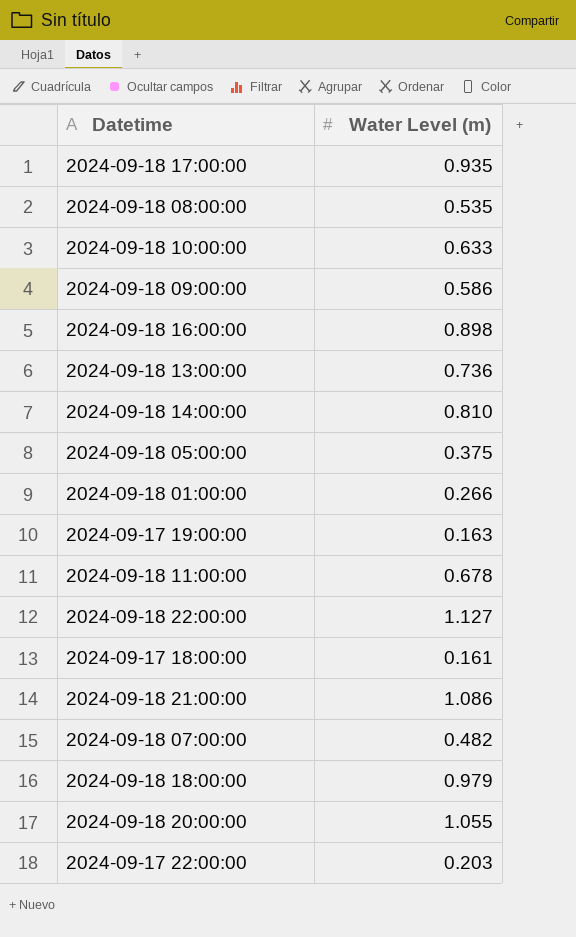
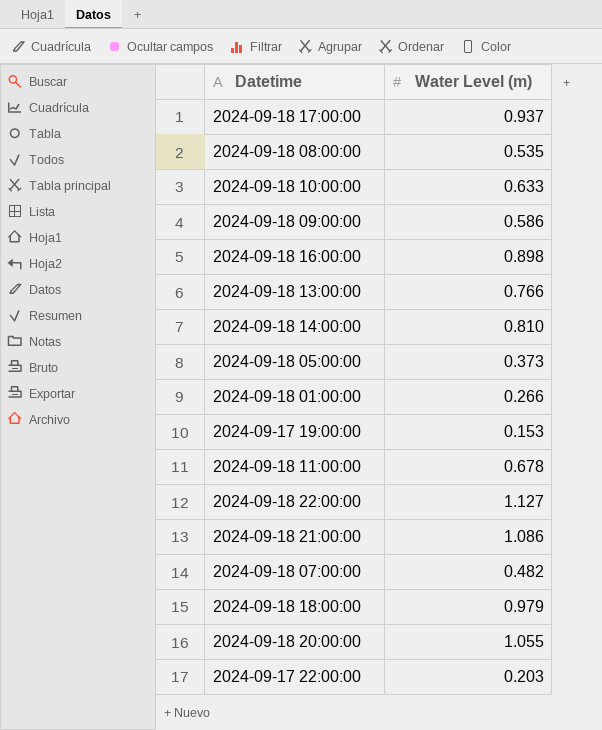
row 2024-09-17 18:00:00: 0.161 -> none
2024-09-18 17:00:00 | Water Level (m): 0.935 -> 0.937
2024-09-18 13:00:00 | Water Level (m): 0.736 -> 0.766
2024-09-18 05:00:00 | Water Level (m): 0.375 -> 0.373
2024-09-17 19:00:00 | Water Level (m): 0.163 -> 0.153

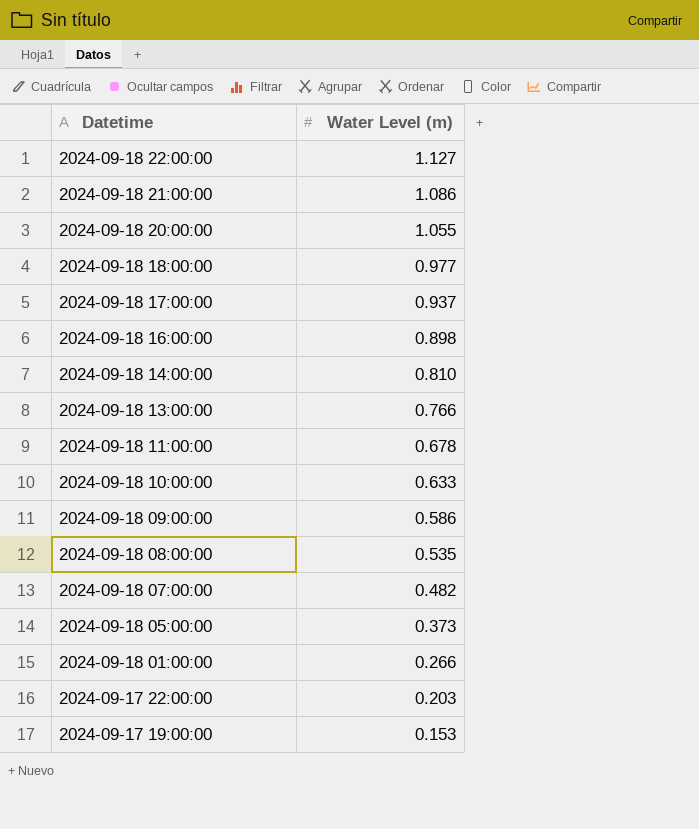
row order: none -> Datetime descending
2024-09-18 18:00:00 | Water Level (m): 0.979 -> 0.977

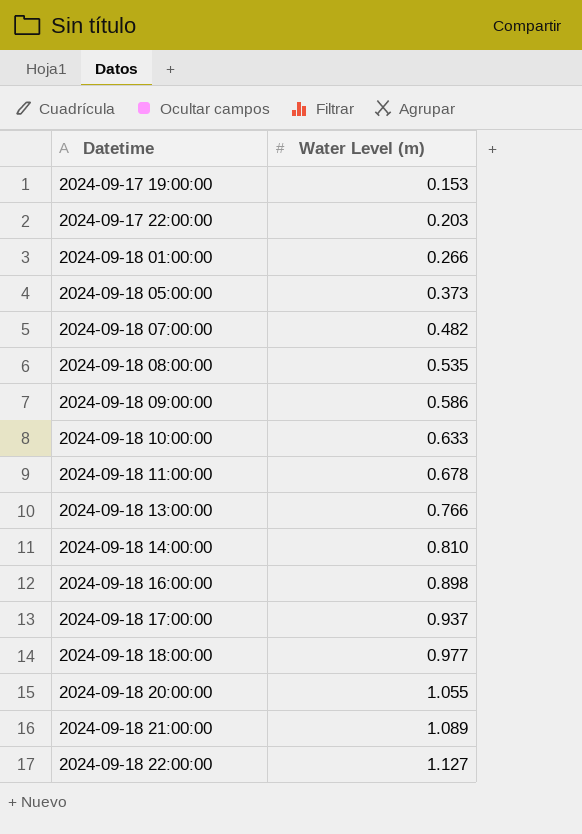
row order: Datetime descending -> Datetime ascending
2024-09-18 21:00:00 | Water Level (m): 1.086 -> 1.089

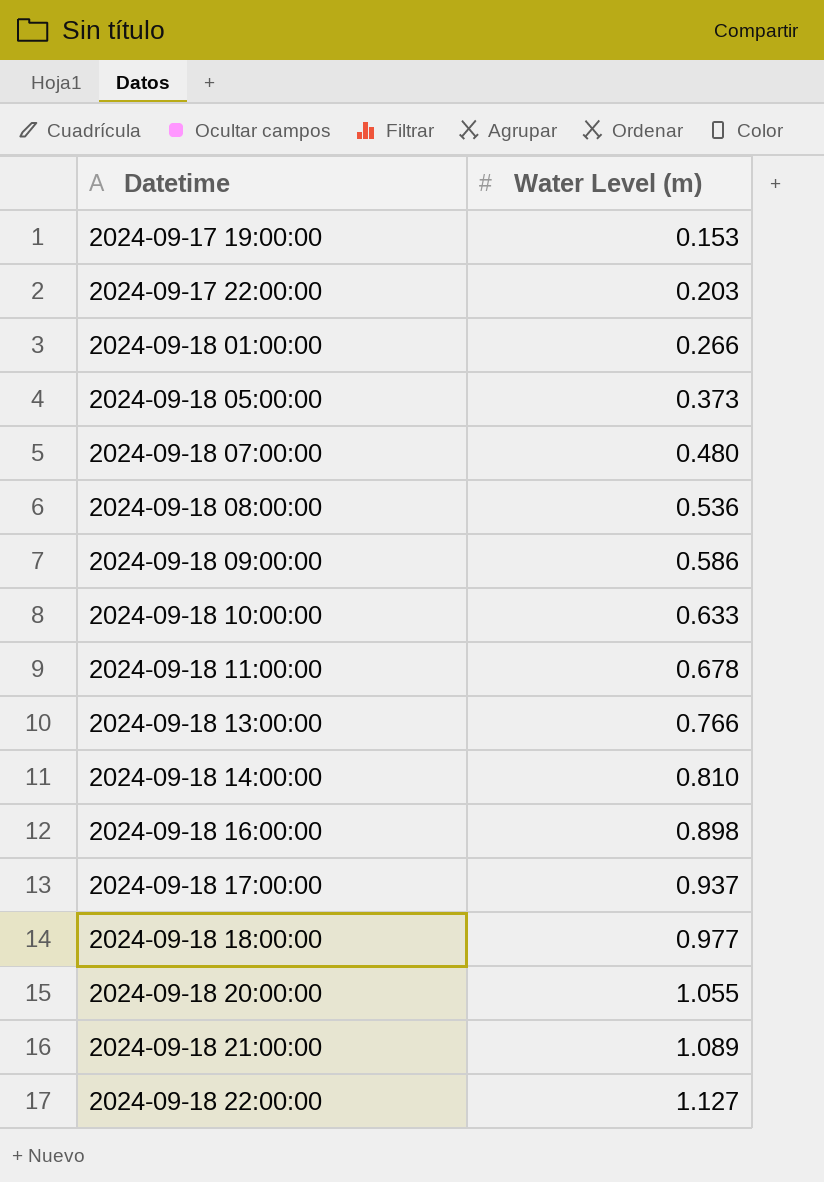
2024-09-18 07:00:00 | Water Level (m): 0.482 -> 0.480
2024-09-18 08:00:00 | Water Level (m): 0.535 -> 0.536

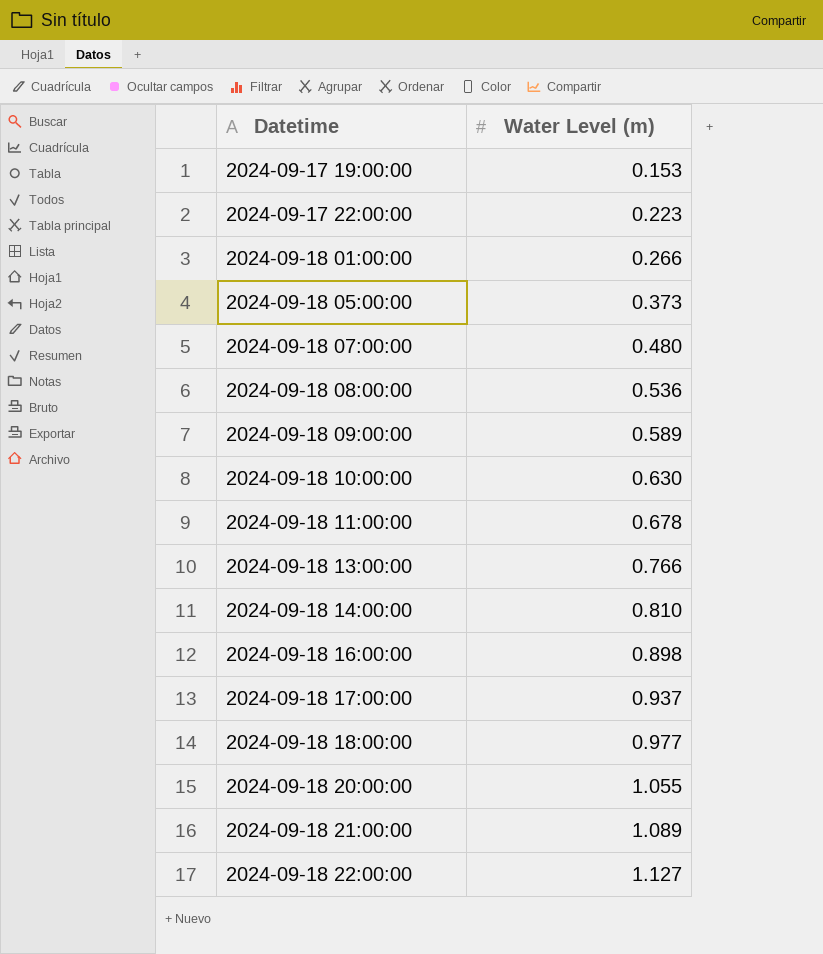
2024-09-17 22:00:00 | Water Level (m): 0.203 -> 0.223
2024-09-18 09:00:00 | Water Level (m): 0.586 -> 0.589
2024-09-18 10:00:00 | Water Level (m): 0.633 -> 0.630

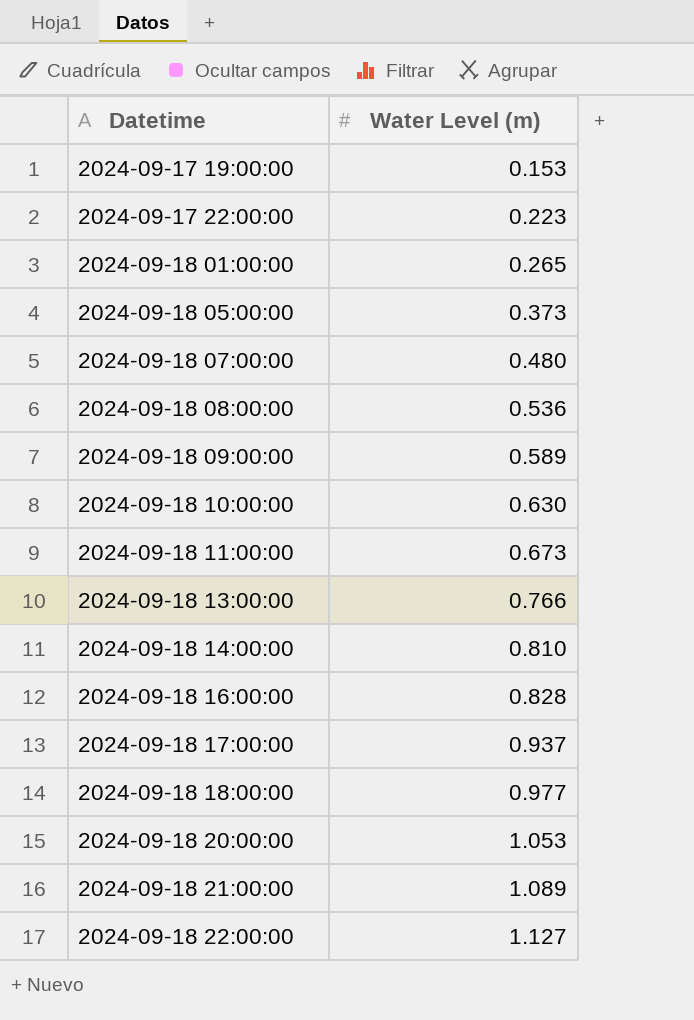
2024-09-18 01:00:00 | Water Level (m): 0.266 -> 0.265
2024-09-18 11:00:00 | Water Level (m): 0.678 -> 0.673
2024-09-18 16:00:00 | Water Level (m): 0.898 -> 0.828
2024-09-18 20:00:00 | Water Level (m): 1.055 -> 1.053

